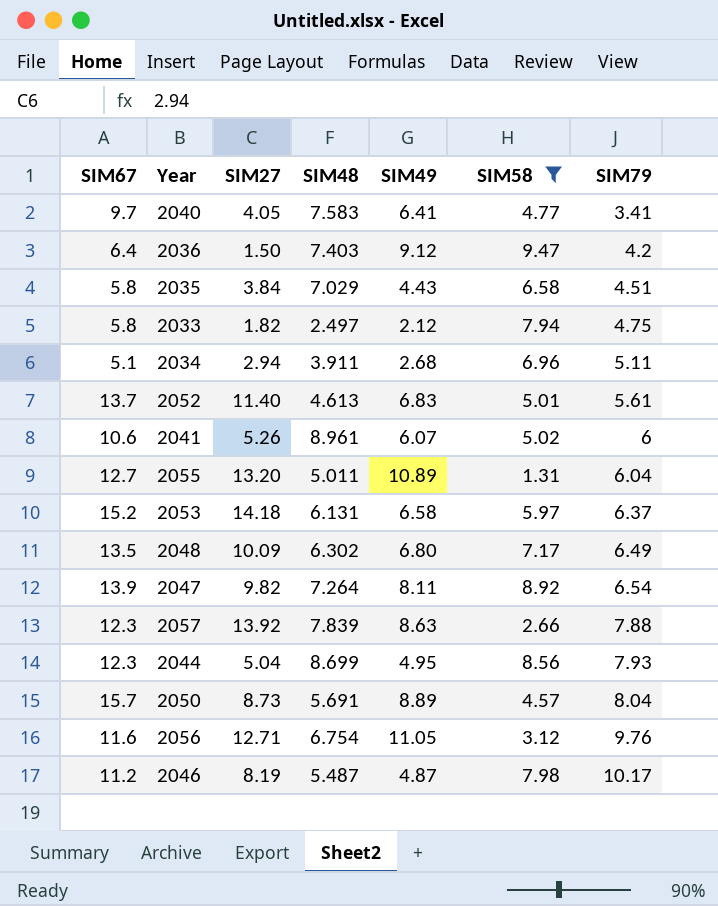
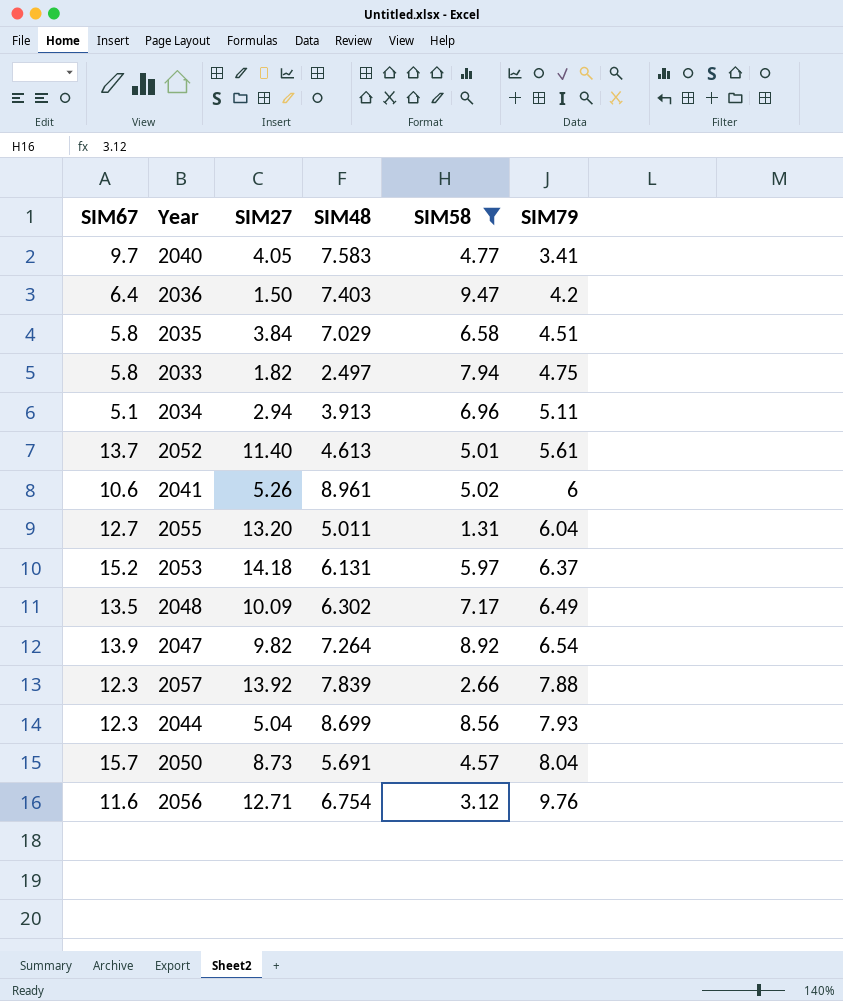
column SIM49 | position: 5 -> none
row 2046: 11.2 | 8.19 | 5.487 | 4.87 | 7.98 | 10.17 -> none
2034 | SIM48: 3.911 -> 3.913

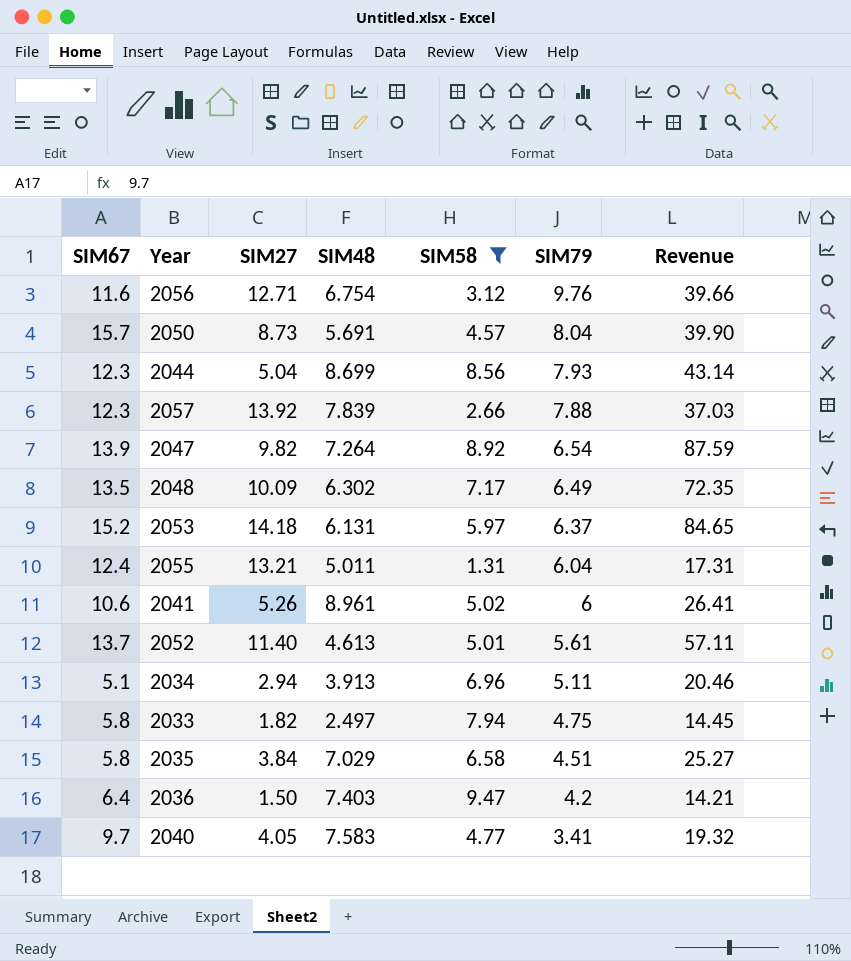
row order: SIM79 ascending -> SIM79 descending
column Revenue | formula: none -> [SIM27] * [SIM58]
2055 | SIM67: 12.7 -> 12.4
2055 | SIM27: 13.20 -> 13.21

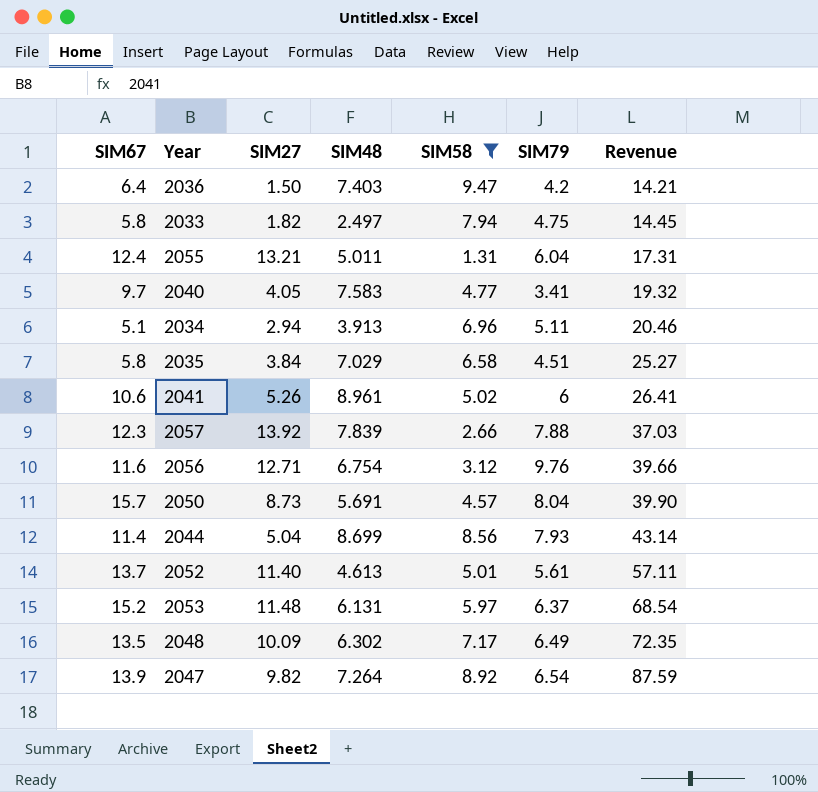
row order: SIM79 descending -> Revenue ascending
2044 | SIM67: 12.3 -> 11.4
2053 | SIM27: 14.18 -> 11.48
2053 | Revenue: 84.65 -> 68.54

